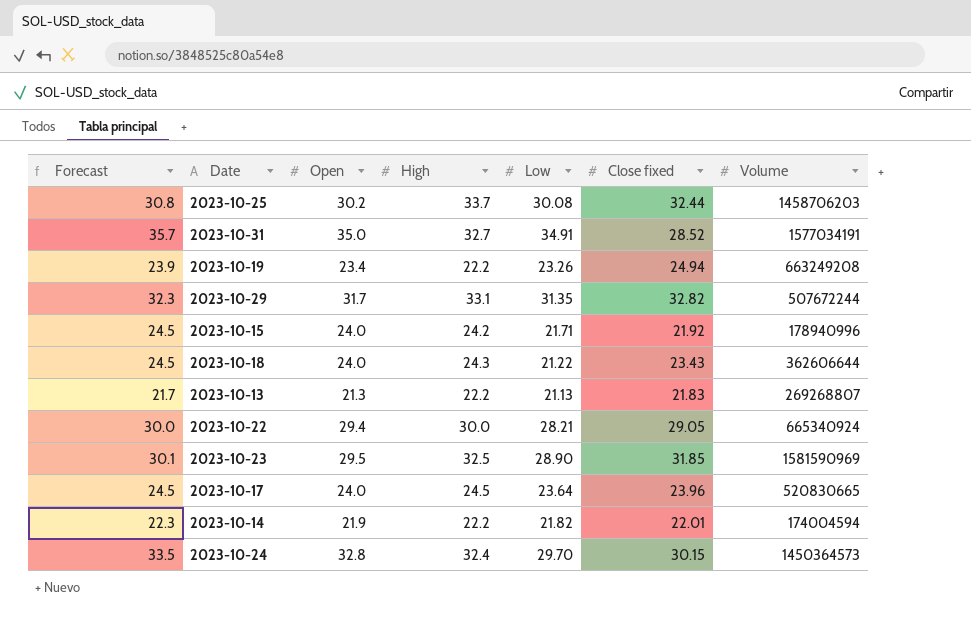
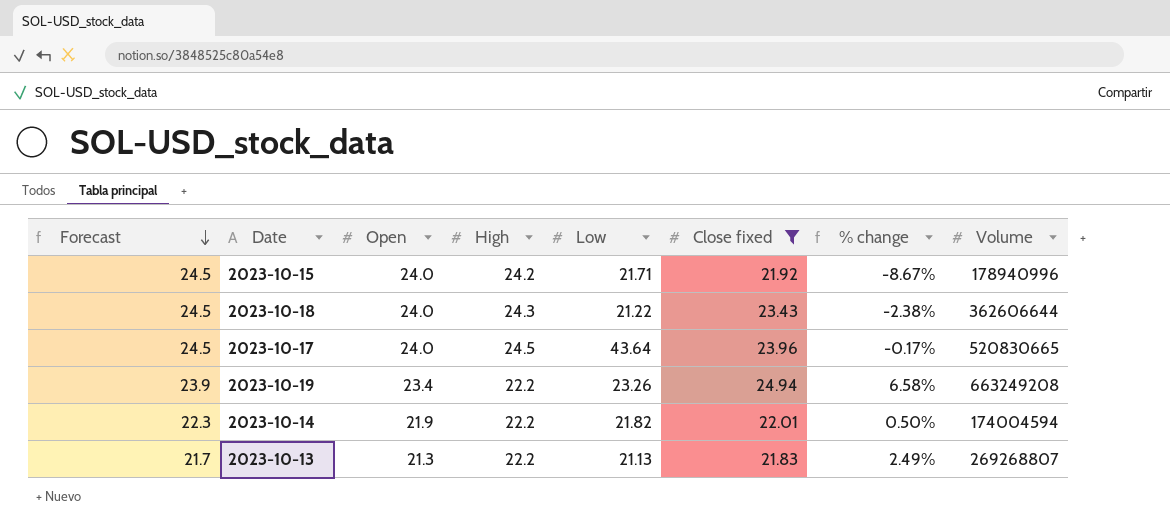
filter: none -> Close fixed <= 24.94
row order: none -> Forecast descending
column % change | formula: none -> ([Close fixed] - [Open]) / [Open]
2023-10-17 | Low: 23.64 -> 43.64

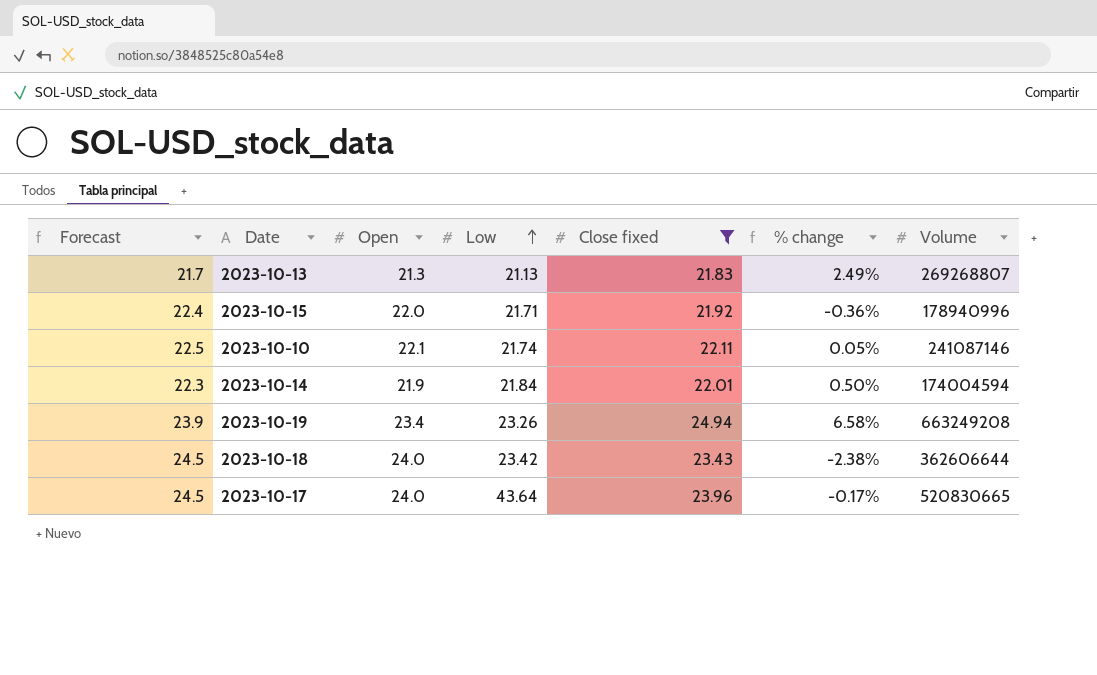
row order: Forecast descending -> Low ascending
column High | position: 4 -> none
2023-10-15 | Forecast: 24.5 -> 22.4
2023-10-15 | Open: 24.0 -> 22.0
2023-10-15 | % change: -8.67% -> -0.36%
row 2023-10-10: none -> 22.5 | 22.1 | 21.74 | 22.11 | 0.05% | 241087146
2023-10-14 | Low: 21.82 -> 21.84
2023-10-18 | Low: 21.22 -> 23.42

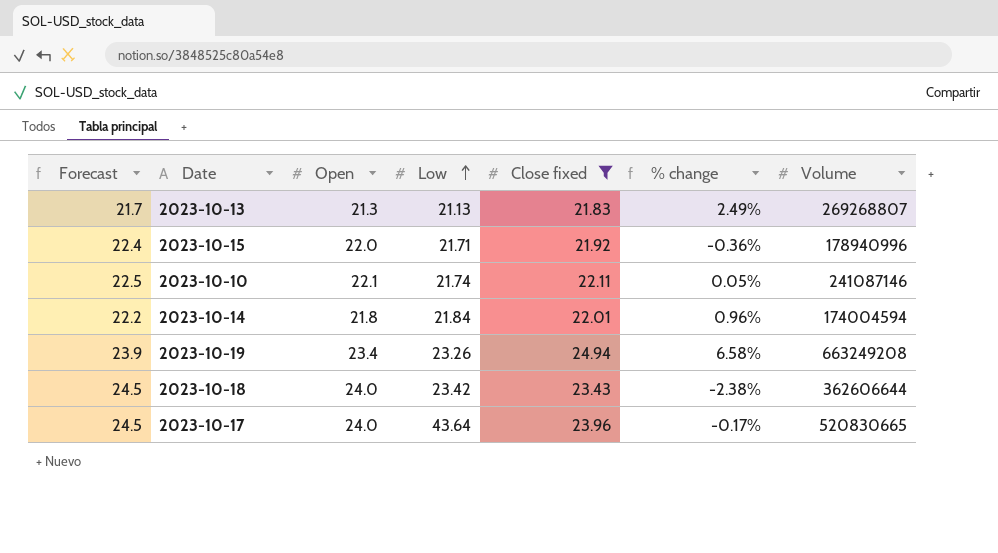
2023-10-14 | Forecast: 22.3 -> 22.2
2023-10-14 | Open: 21.9 -> 21.8
2023-10-14 | % change: 0.50% -> 0.96%

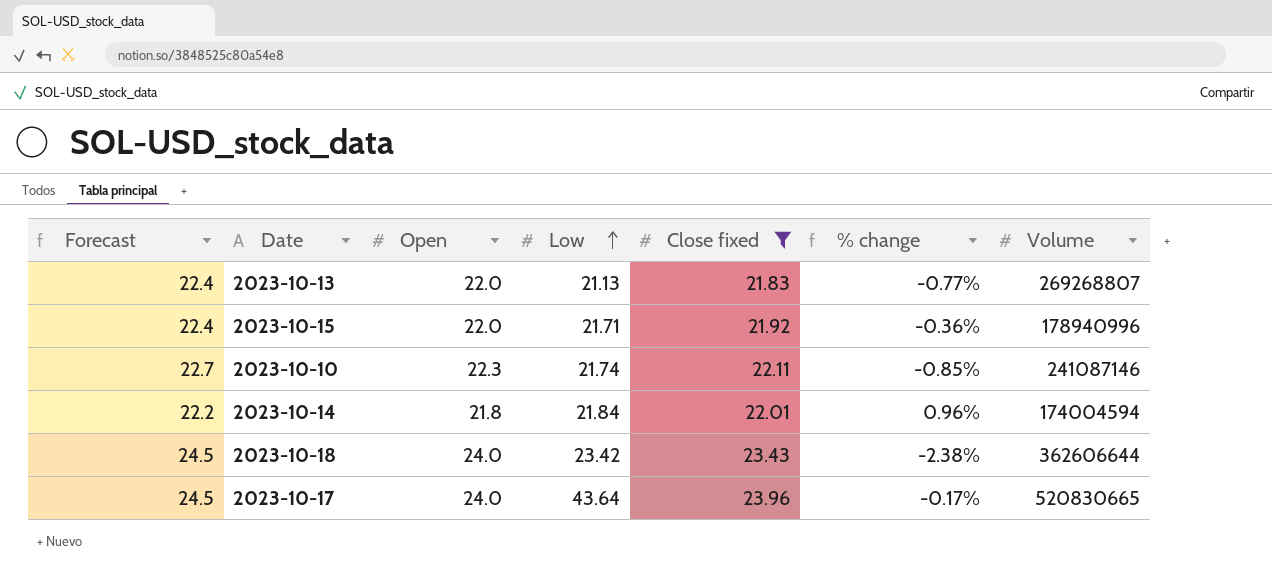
row 2023-10-19: 23.9 | 23.4 | 23.26 | 24.94 | 6.58% | 663249208 -> none
2023-10-13 | Forecast: 21.7 -> 22.4
2023-10-13 | Open: 21.3 -> 22.0
2023-10-13 | % change: 2.49% -> -0.77%
2023-10-10 | Forecast: 22.5 -> 22.7
2023-10-10 | Open: 22.1 -> 22.3
2023-10-10 | % change: 0.05% -> -0.85%

